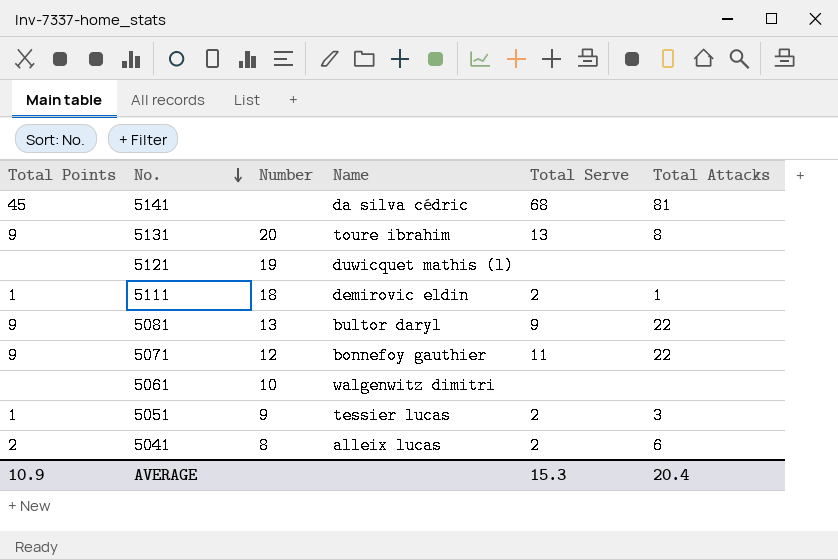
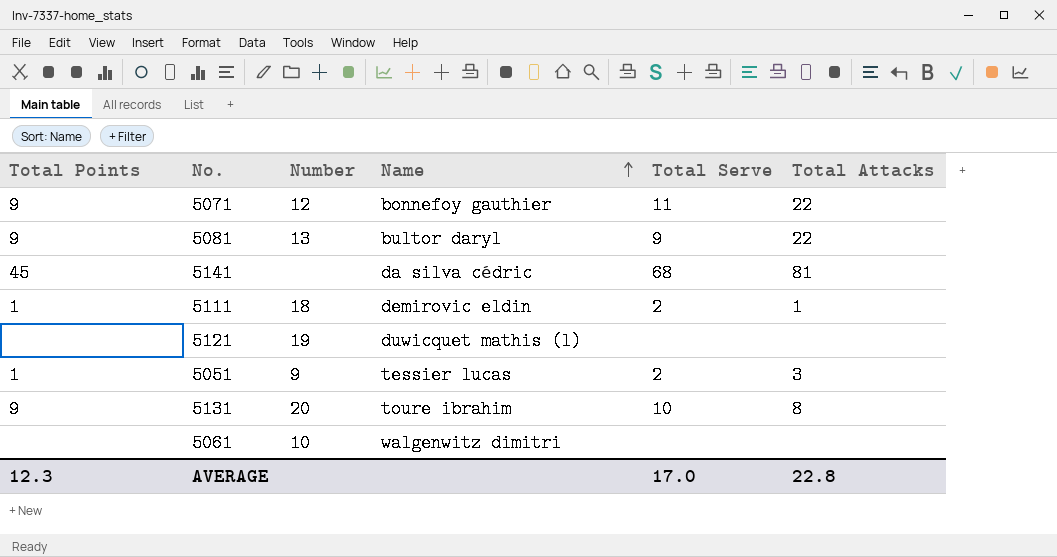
row order: No. descending -> Name ascending
row 5041: 2 | 8 | alleix lucas | 2 | 6 -> none
5131 | Total Serve: 13 -> 10
AVERAGE | Total Points: 10.9 -> 12.3
AVERAGE | Total Serve: 15.3 -> 17.0
AVERAGE | Total Attacks: 20.4 -> 22.8

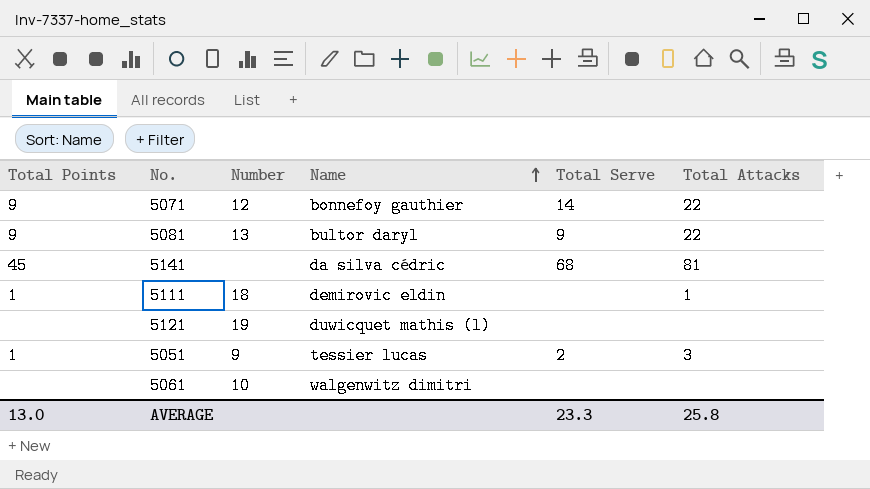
row 5131: 9 | 20 | toure ibrahim | 10 | 8 -> none
5071 | Total Serve: 11 -> 14
5111 | Total Serve: 2 -> none
AVERAGE | Total Points: 12.3 -> 13.0
AVERAGE | Total Serve: 17.0 -> 23.3
AVERAGE | Total Attacks: 22.8 -> 25.8

